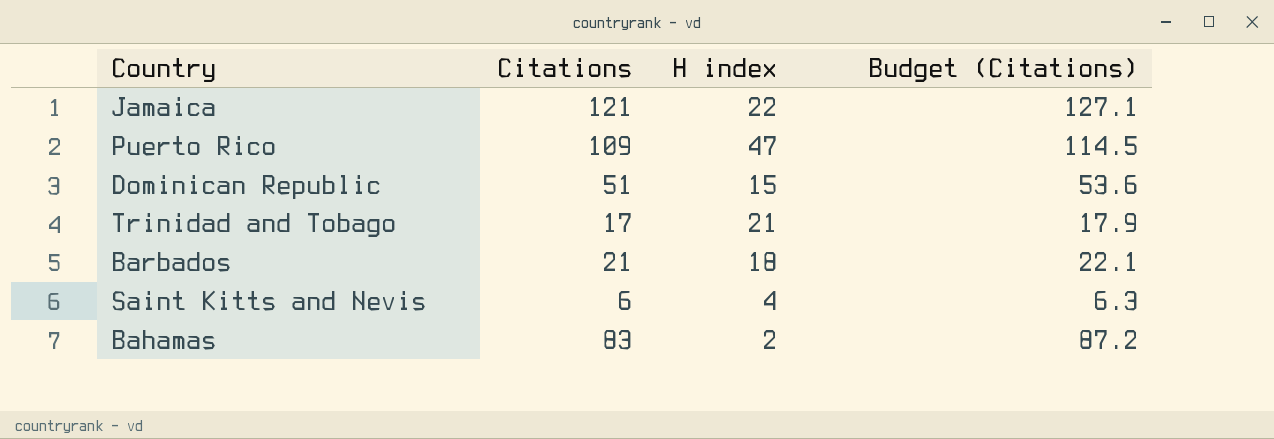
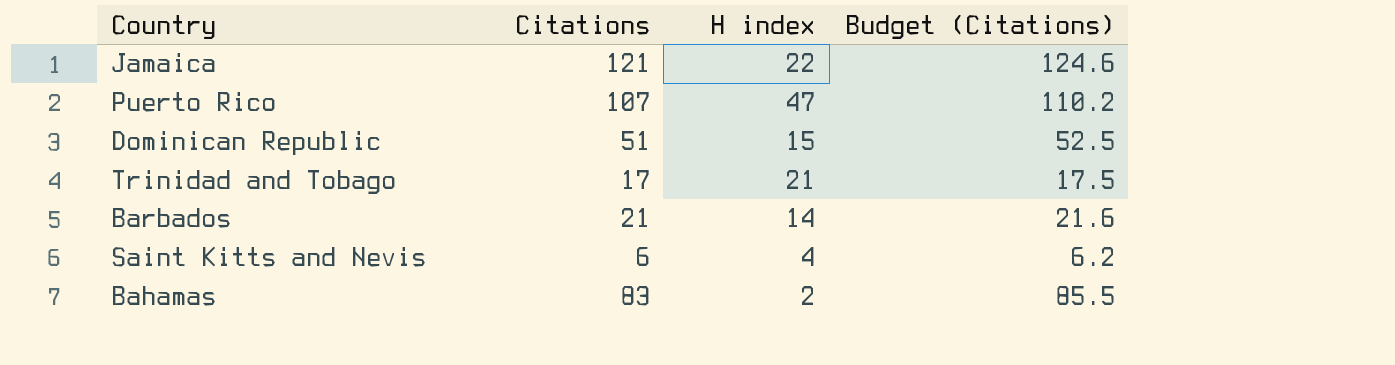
column Budget (Citations) | formula: [Citations] * 1.05 -> [Citations] * 1.03
Puerto Rico | Citations: 109 -> 107
Barbados | H index: 18 -> 14

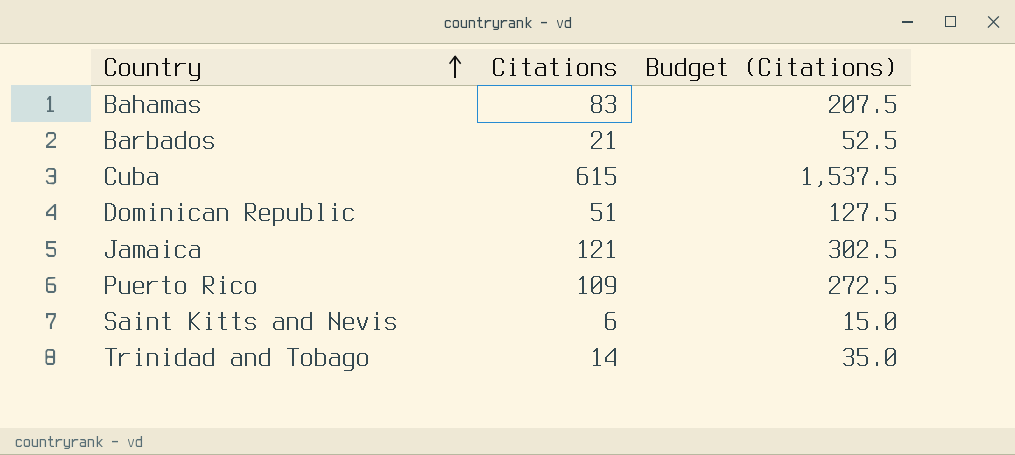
row order: none -> Country ascending
column H index | position: 3 -> none
column Budget (Citations) | formula: [Citations] * 1.03 -> [Citations] * 2.5
row Cuba: none -> 615 | 1,537.5
Puerto Rico | Citations: 107 -> 109
Trinidad and Tobago | Citations: 17 -> 14

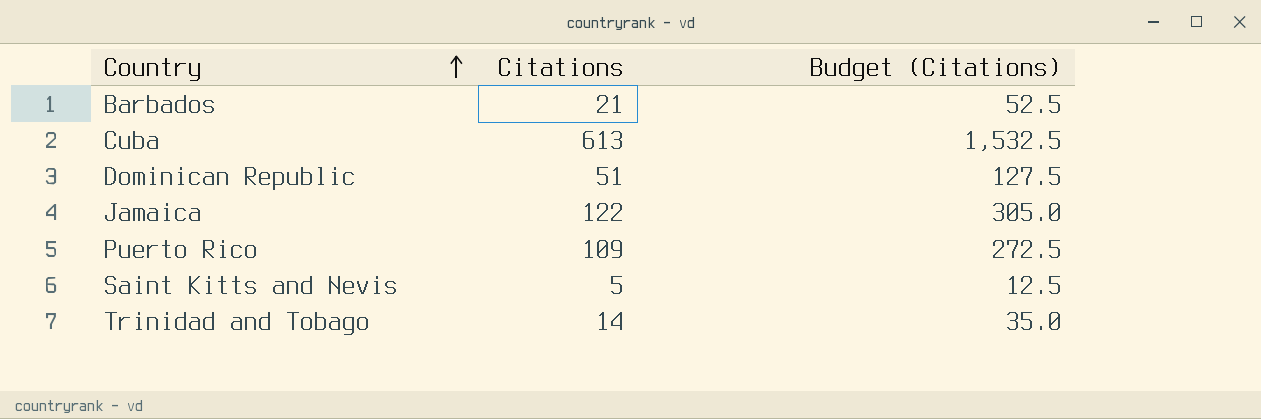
row Bahamas: 83 | 207.5 -> none
Cuba | Citations: 615 -> 613
Cuba | Budget (Citations): 1,537.5 -> 1,532.5
Jamaica | Citations: 121 -> 122
Jamaica | Budget (Citations): 302.5 -> 305.0
Saint Kitts and Nevis | Citations: 6 -> 5
Saint Kitts and Nevis | Budget (Citations): 15.0 -> 12.5

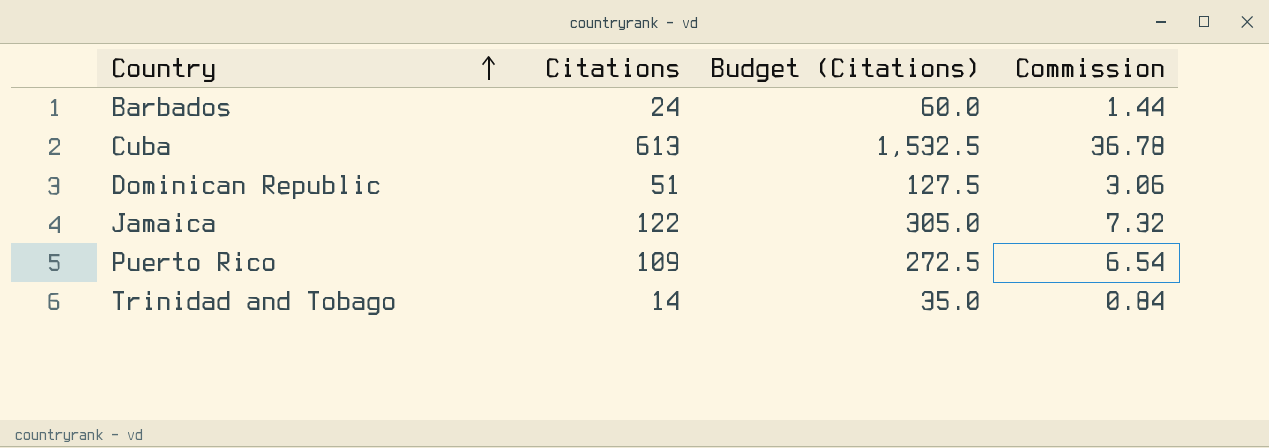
column Commission | formula: none -> [Citations] * 0.06
row Saint Kitts and Nevis: 5 | 12.5 -> none
Barbados | Citations: 21 -> 24
Barbados | Budget (Citations): 52.5 -> 60.0

